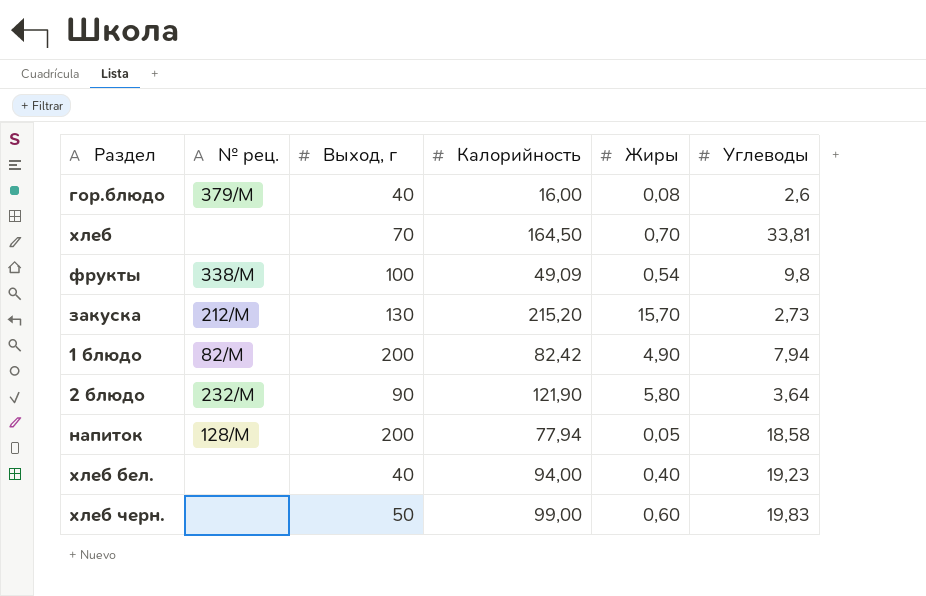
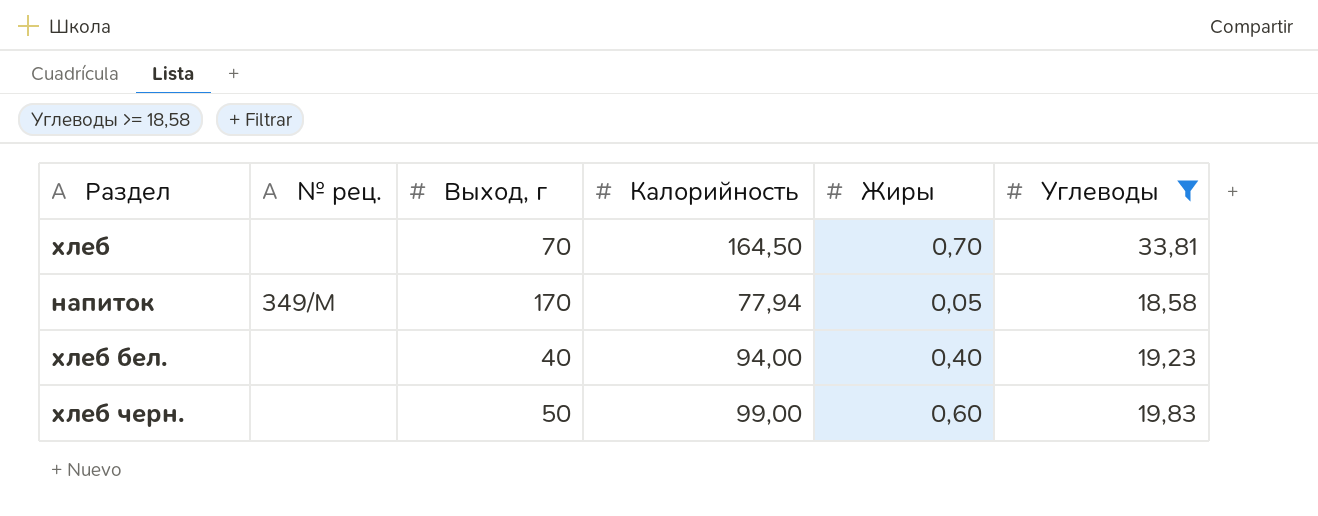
filter: none -> Углеводы >= 18,58
напиток | № рец.: 128/М -> 349/М
напиток | Выход, г: 200 -> 170

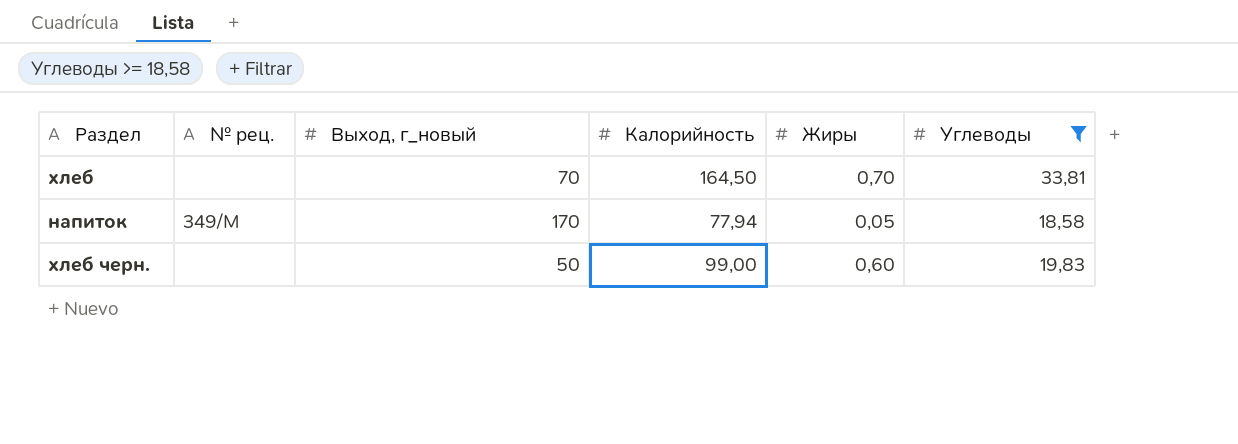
column name: Выход, г -> Выход, г_новый
row хлеб бел.: none | 40 | 94,00 | 0,40 | 19,23 -> none

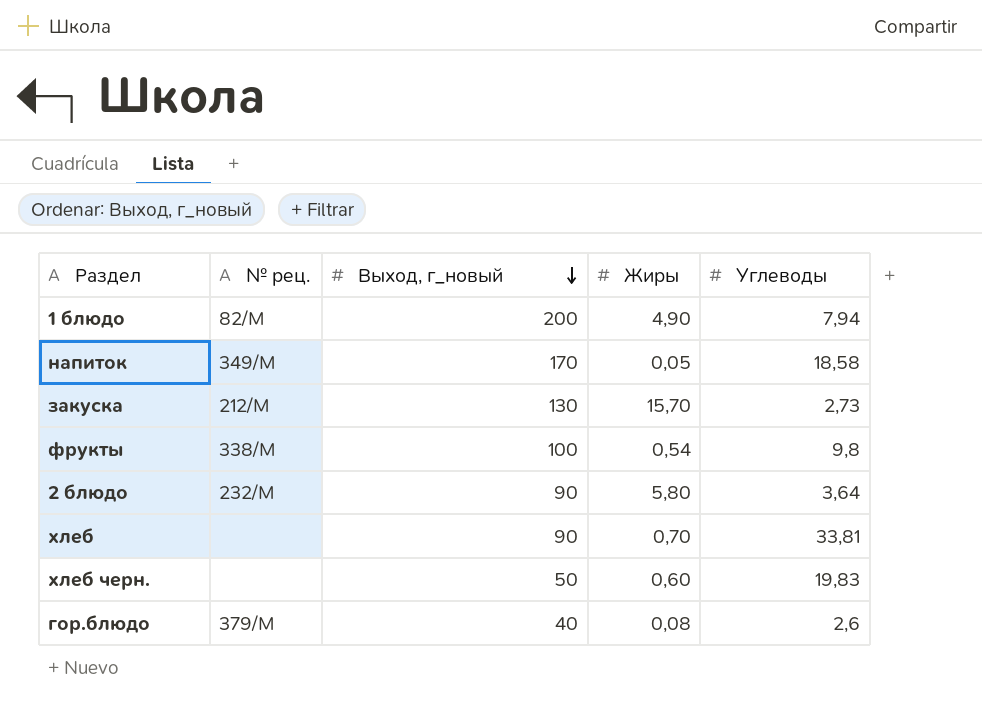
filter: Углеводы >= 18,58 -> none
row order: none -> Выход, г_новый descending
column Калорийность | position: 4 -> none
хлеб | Выход, г_новый: 70 -> 90

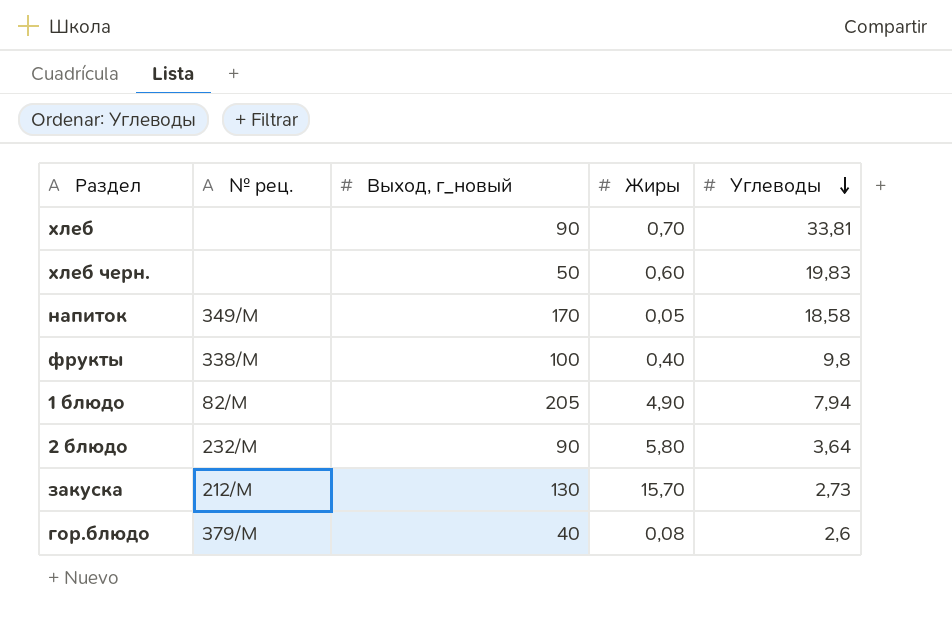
row order: Выход, г_новый descending -> Углеводы descending
фрукты | Жиры: 0,54 -> 0,40
1 блюдо | Выход, г_новый: 200 -> 205

